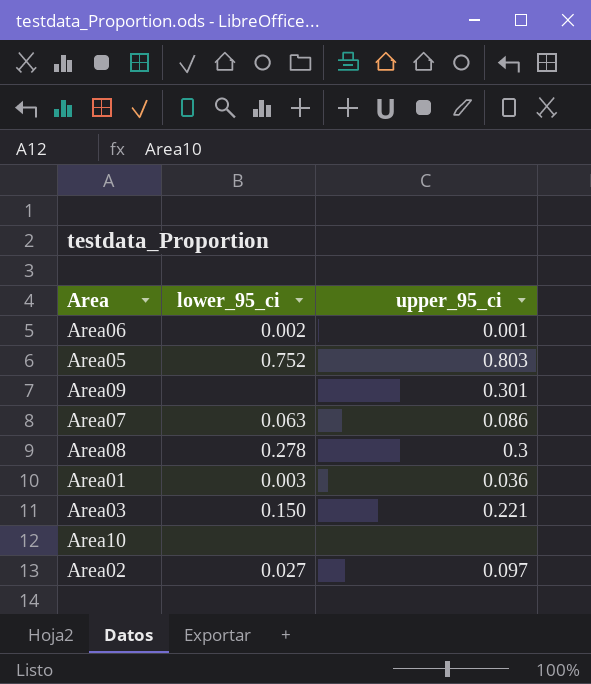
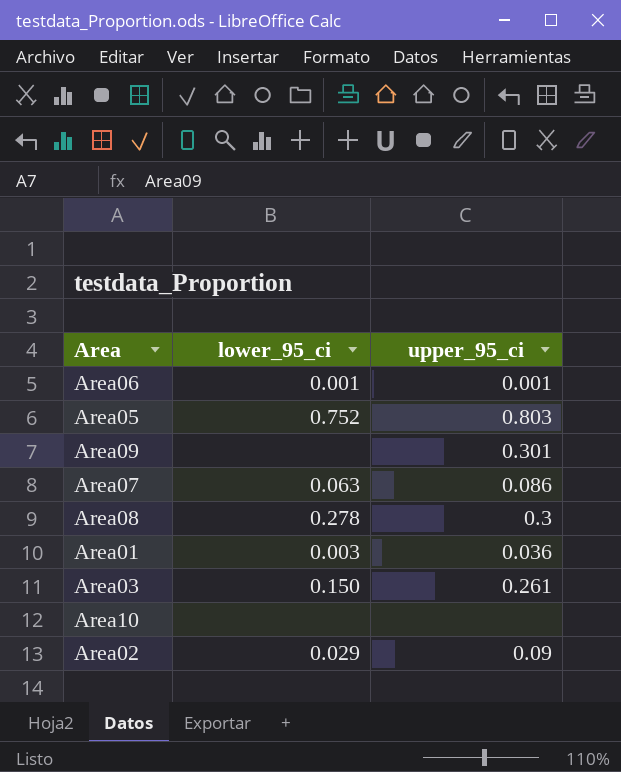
Area06 | lower_95_ci: 0.002 -> 0.001
Area03 | upper_95_ci: 0.221 -> 0.261
Area02 | lower_95_ci: 0.027 -> 0.029
Area02 | upper_95_ci: 0.097 -> 0.09

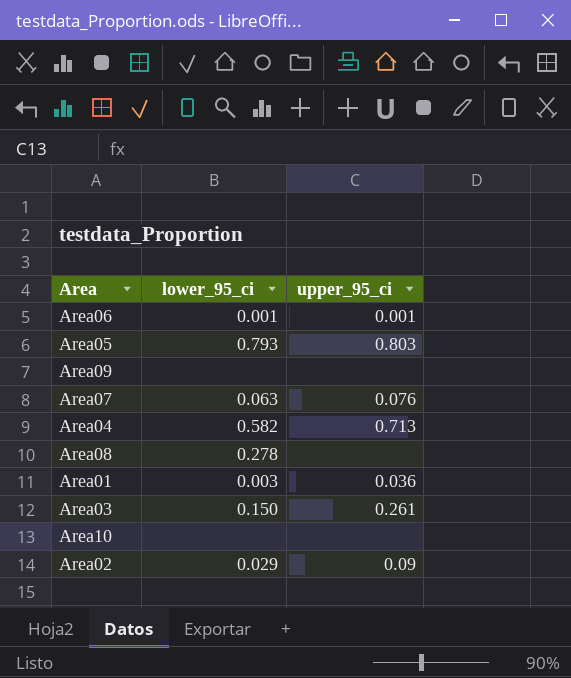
Area05 | lower_95_ci: 0.752 -> 0.793
Area09 | upper_95_ci: 0.301 -> none
Area07 | upper_95_ci: 0.086 -> 0.076
row Area04: none -> 0.582 | 0.713
Area08 | upper_95_ci: 0.3 -> none

